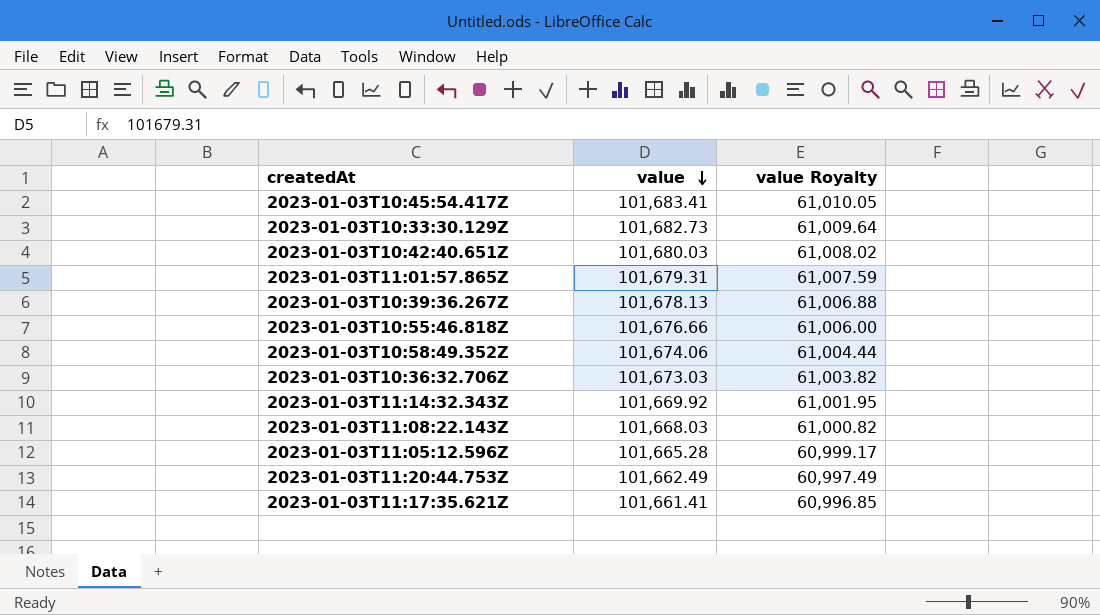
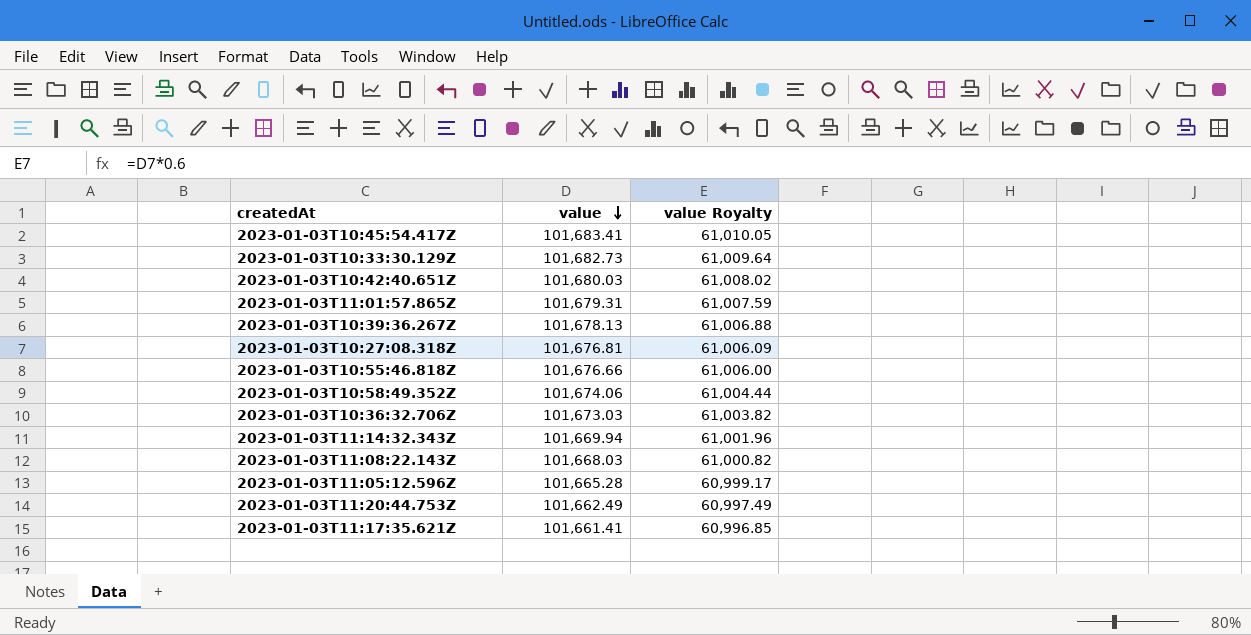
row 2023-01-03T10:27:08.318Z: none -> 101,676.81 | 61,006.09
2023-01-03T11:14:32.343Z | value: 101,669.92 -> 101,669.94
2023-01-03T11:14:32.343Z | value Royalty: 61,001.95 -> 61,001.96

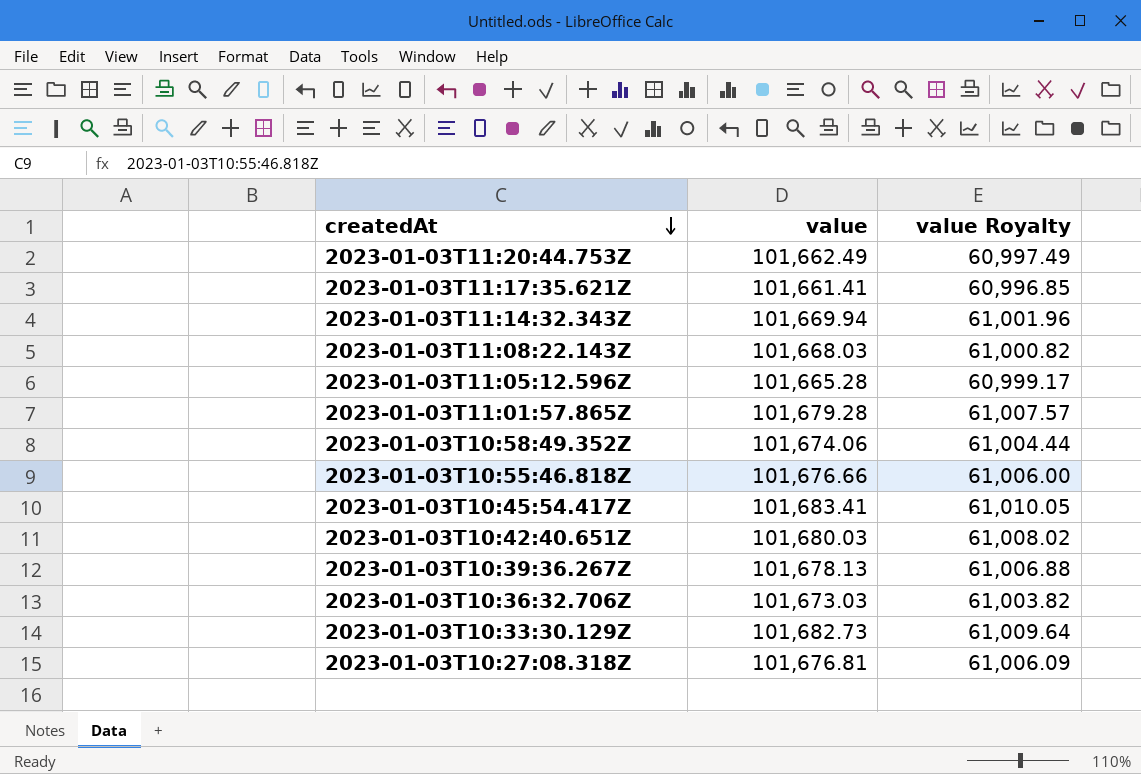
row order: value descending -> createdAt descending
2023-01-03T11:01:57.865Z | value: 101,679.31 -> 101,679.28
2023-01-03T11:01:57.865Z | value Royalty: 61,007.59 -> 61,007.57

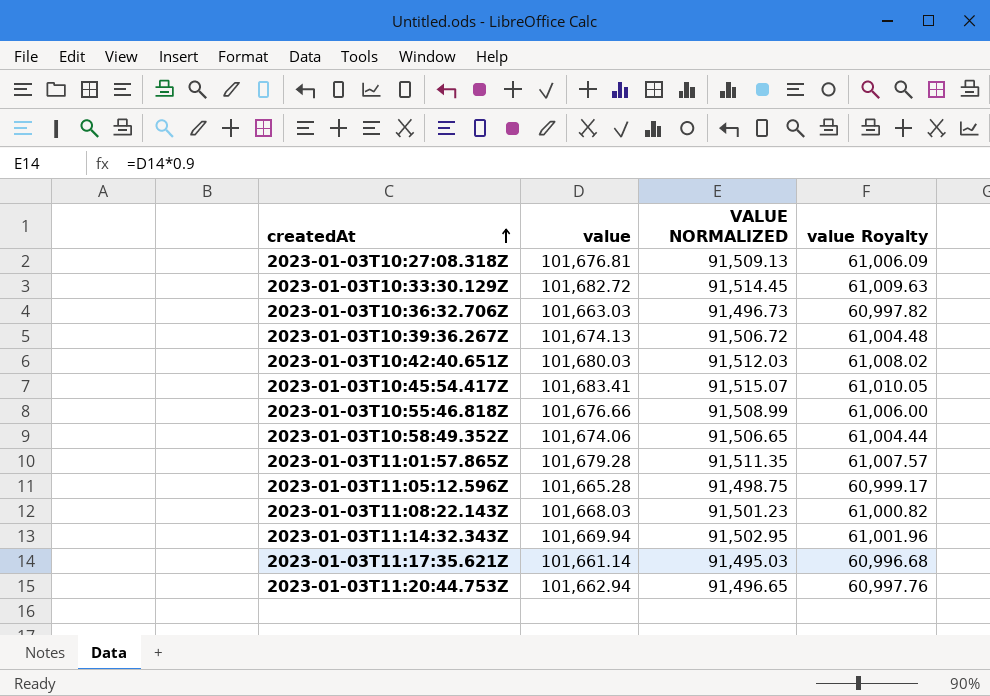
row order: createdAt descending -> createdAt ascending
column VALUE NORMALIZED | formula: none -> [value] * 0.9
2023-01-03T10:33:30.129Z | value: 101,682.73 -> 101,682.72
2023-01-03T10:33:30.129Z | value Royalty: 61,009.64 -> 61,009.63
2023-01-03T10:36:32.706Z | value: 101,673.03 -> 101,663.03
2023-01-03T10:36:32.706Z | value Royalty: 61,003.82 -> 60,997.82
2023-01-03T10:39:36.267Z | value: 101,678.13 -> 101,674.13
2023-01-03T10:39:36.267Z | value Royalty: 61,006.88 -> 61,004.48
2023-01-03T11:17:35.621Z | value: 101,661.41 -> 101,661.14
2023-01-03T11:17:35.621Z | value Royalty: 60,996.85 -> 60,996.68
2023-01-03T11:20:44.753Z | value: 101,662.49 -> 101,662.94
2023-01-03T11:20:44.753Z | value Royalty: 60,997.49 -> 60,997.76

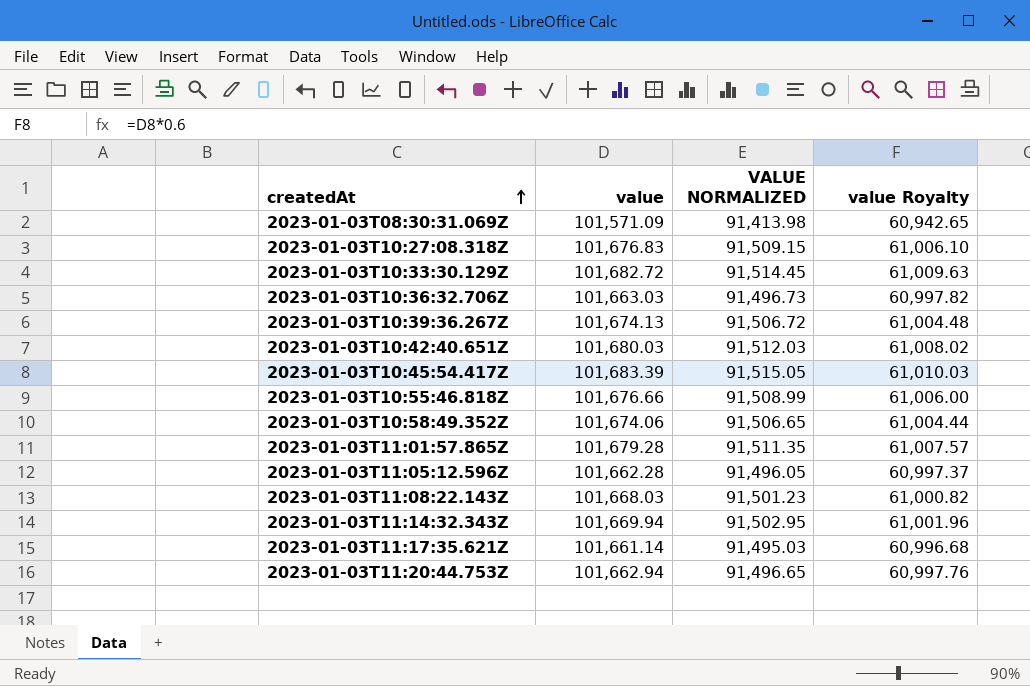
row 2023-01-03T08:30:31.069Z: none -> 101,571.09 | 91,413.98 | 60,942.65
2023-01-03T10:27:08.318Z | value: 101,676.81 -> 101,676.83
2023-01-03T10:27:08.318Z | VALUE NORMALIZED: 91,509.13 -> 91,509.15
2023-01-03T10:27:08.318Z | value Royalty: 61,006.09 -> 61,006.10
2023-01-03T10:45:54.417Z | value: 101,683.41 -> 101,683.39
2023-01-03T10:45:54.417Z | VALUE NORMALIZED: 91,515.07 -> 91,515.05
2023-01-03T10:45:54.417Z | value Royalty: 61,010.05 -> 61,010.03
2023-01-03T11:05:12.596Z | value: 101,665.28 -> 101,662.28
2023-01-03T11:05:12.596Z | VALUE NORMALIZED: 91,498.75 -> 91,496.05
2023-01-03T11:05:12.596Z | value Royalty: 60,999.17 -> 60,997.37

